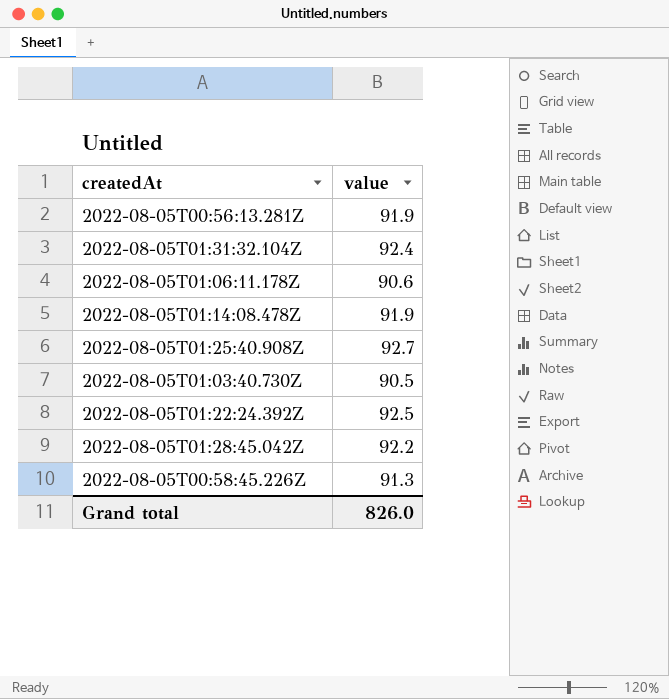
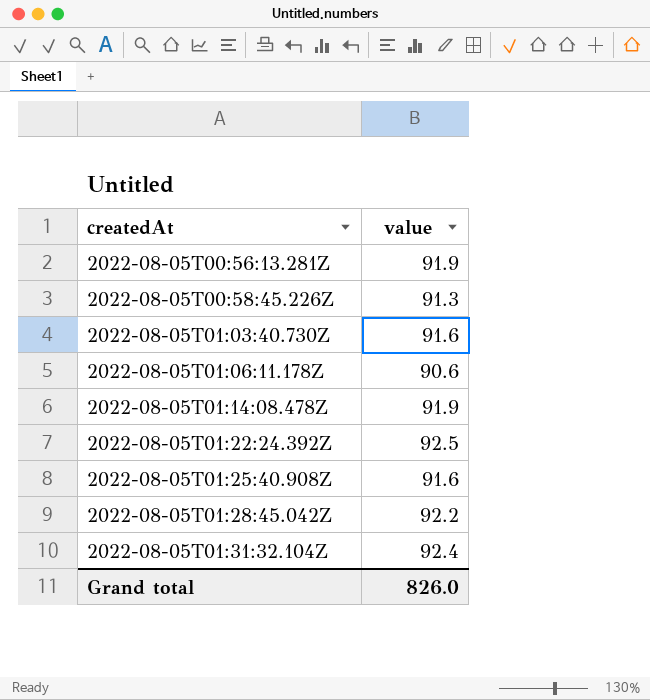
row order: none -> createdAt ascending
2022-08-05T01:03:40.730Z | value: 90.5 -> 91.6
2022-08-05T01:25:40.908Z | value: 92.7 -> 91.6

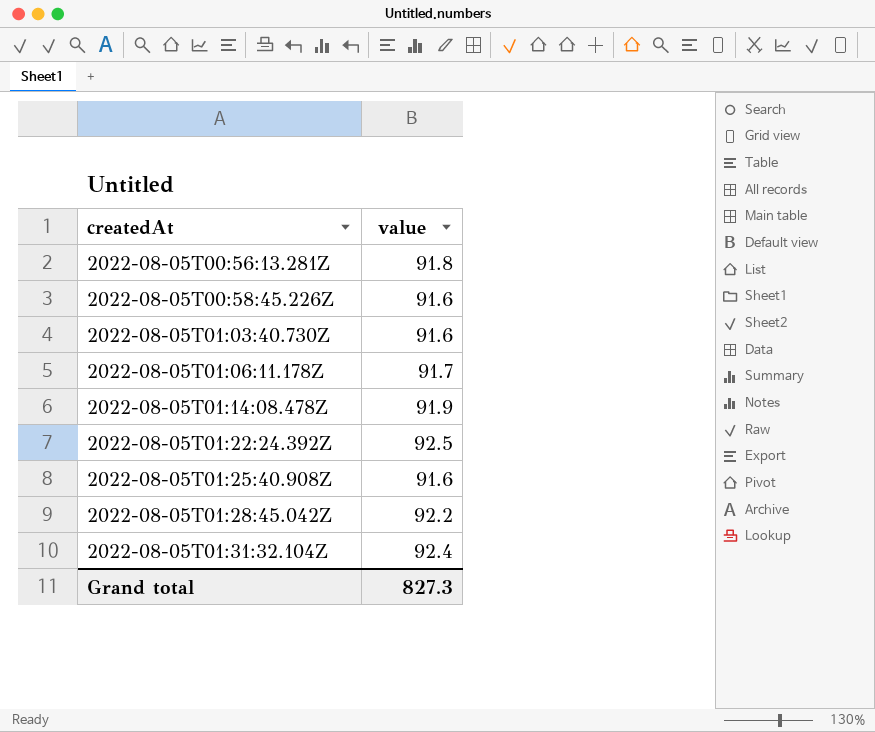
2022-08-05T00:56:13.281Z | value: 91.9 -> 91.8
2022-08-05T00:58:45.226Z | value: 91.3 -> 91.6
2022-08-05T01:06:11.178Z | value: 90.6 -> 91.7
Grand total | value: 826.0 -> 827.3

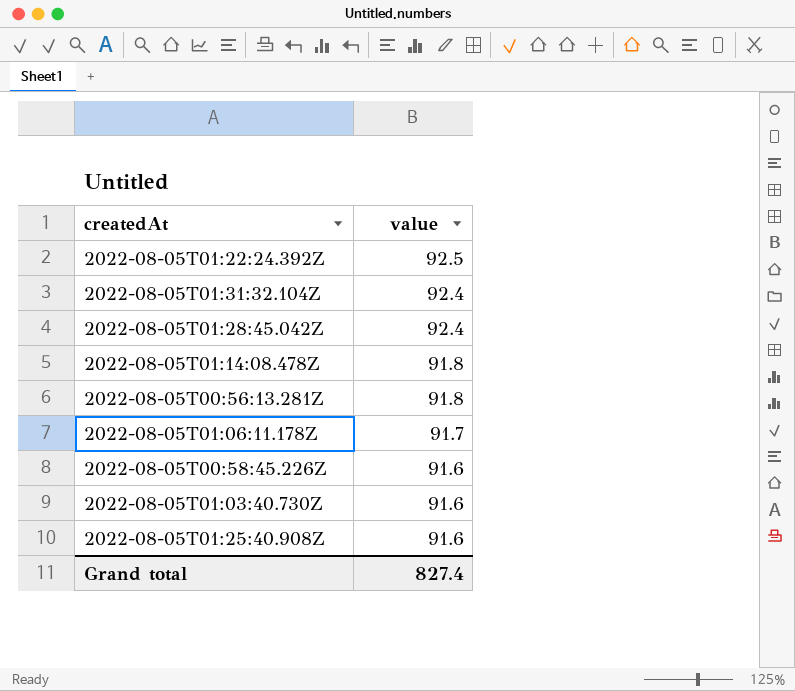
row order: createdAt ascending -> value descending
2022-08-05T01:28:45.042Z | value: 92.2 -> 92.4
2022-08-05T01:14:08.478Z | value: 91.9 -> 91.8
Grand total | value: 827.3 -> 827.4

